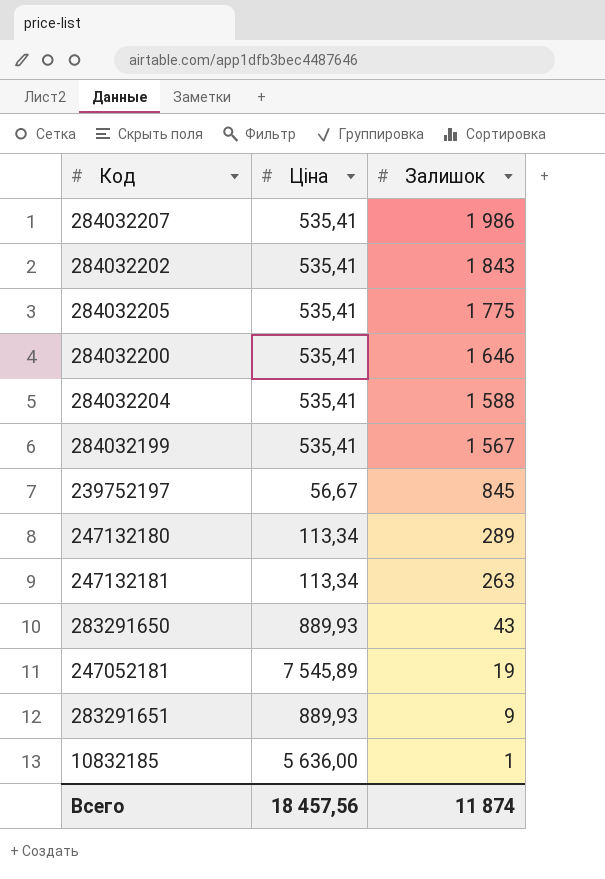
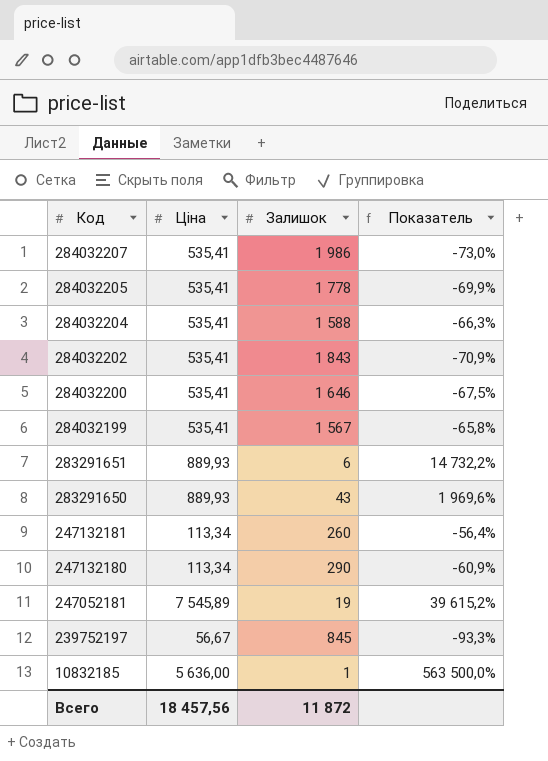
row order: Залишок descending -> Код descending
column Показатель | formula: none -> ([Ціна] - [Залишок]) / [Залишок]
284032205 | Залишок: 1 775 -> 1 778
283291651 | Залишок: 9 -> 6
247132181 | Залишок: 263 -> 260
247132180 | Залишок: 289 -> 290
Всего | Залишок: 11 874 -> 11 872

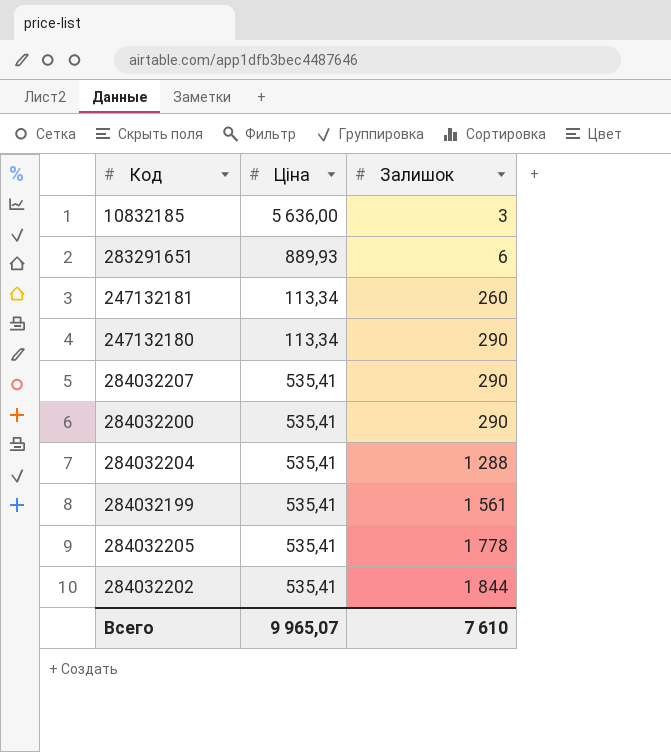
row order: Код descending -> Залишок ascending
column Показатель | formula: ([Ціна] - [Залишок]) / [Залишок] -> none
row 283291650: 889,93 | 43 | 1 969,6% -> none
row 247052181: 7 545,89 | 19 | 39 615,2% -> none
row 239752197: 56,67 | 845 | -93,3% -> none
10832185 | Залишок: 1 -> 3
284032207 | Залишок: 1 986 -> 290
284032200 | Залишок: 1 646 -> 290
284032204 | Залишок: 1 588 -> 1 288
284032199 | Залишок: 1 567 -> 1 561
284032202 | Залишок: 1 843 -> 1 844
Всего | Ціна: 18 457,56 -> 9 965,07
Всего | Залишок: 11 872 -> 7 610

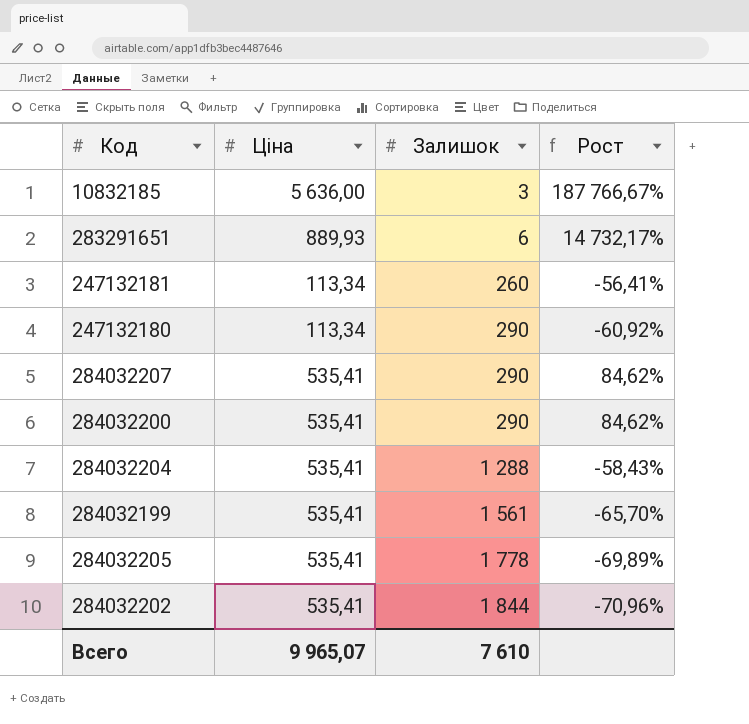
column Рост | formula: none -> ([Ціна] - [Залишок]) / [Залишок]

